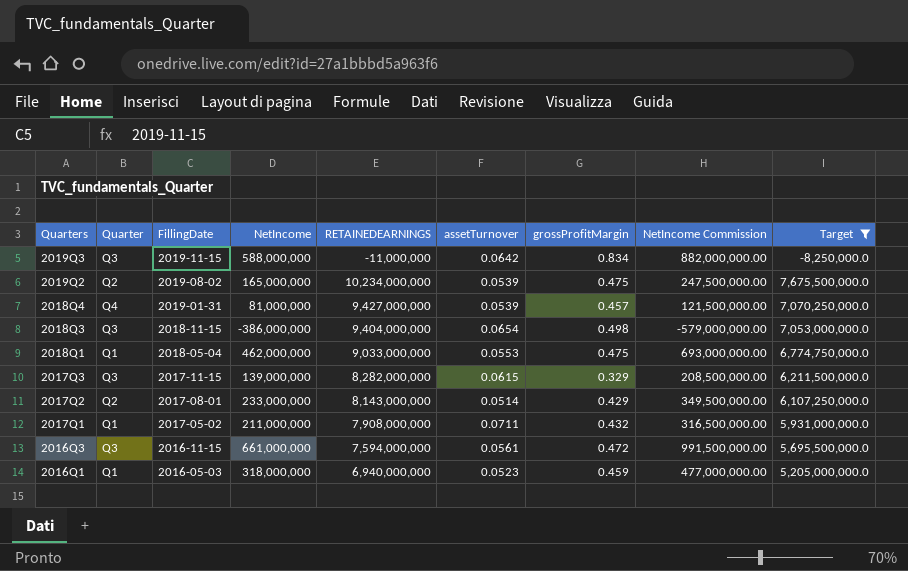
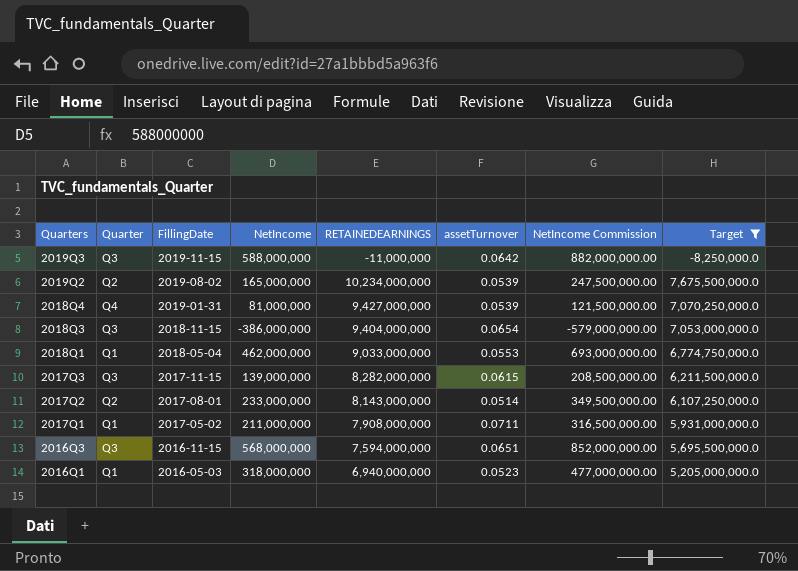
column grossProfitMargin | position: 7 -> none
2016Q3 | NetIncome: 661,000,000 -> 568,000,000
2016Q3 | assetTurnover: 0.0561 -> 0.0651
2016Q3 | NetIncome Commission: 991,500,000.00 -> 852,000,000.00

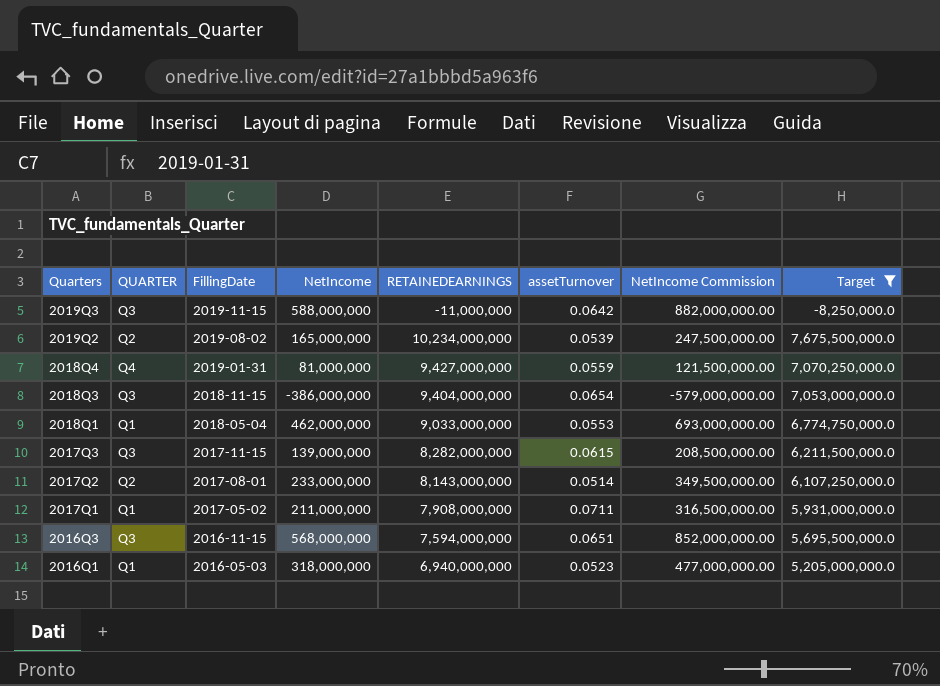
column name: Quarter -> QUARTER
2018Q4 | assetTurnover: 0.0539 -> 0.0559

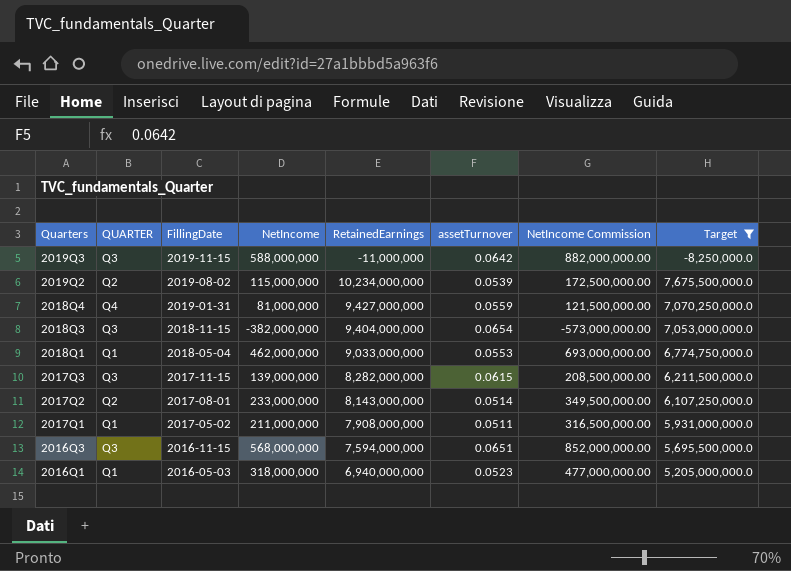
column name: RETAINEDEARNINGS -> RetainedEarnings
2019Q2 | NetIncome: 165,000,000 -> 115,000,000
2019Q2 | NetIncome Commission: 247,500,000.00 -> 172,500,000.00
2018Q3 | NetIncome: -386,000,000 -> -382,000,000
2018Q3 | NetIncome Commission: -579,000,000.00 -> -573,000,000.00
2017Q1 | assetTurnover: 0.0711 -> 0.0511

